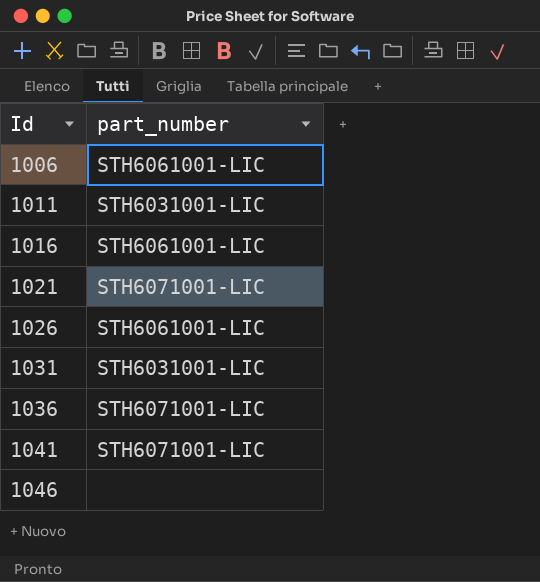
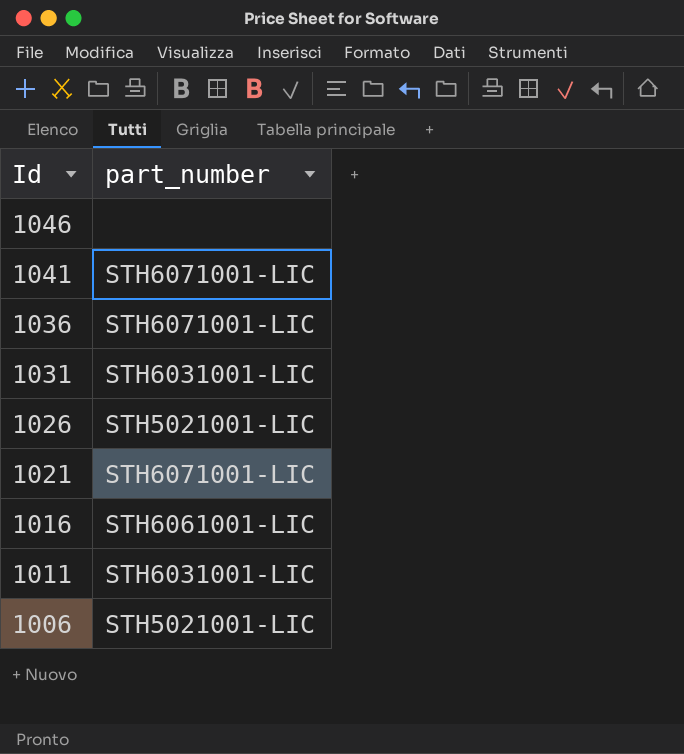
row order: Id ascending -> Id descending
1026 | part_number: STH6061001-LIC -> STH5021001-LIC
1006 | part_number: STH6061001-LIC -> STH5021001-LIC

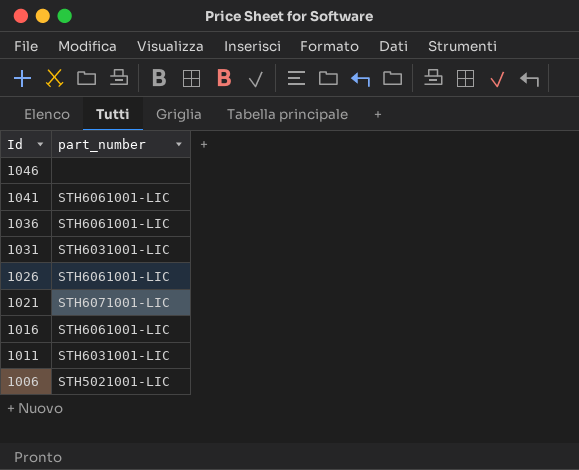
1041 | part_number: STH6071001-LIC -> STH6061001-LIC
1036 | part_number: STH6071001-LIC -> STH6061001-LIC
1026 | part_number: STH5021001-LIC -> STH6061001-LIC

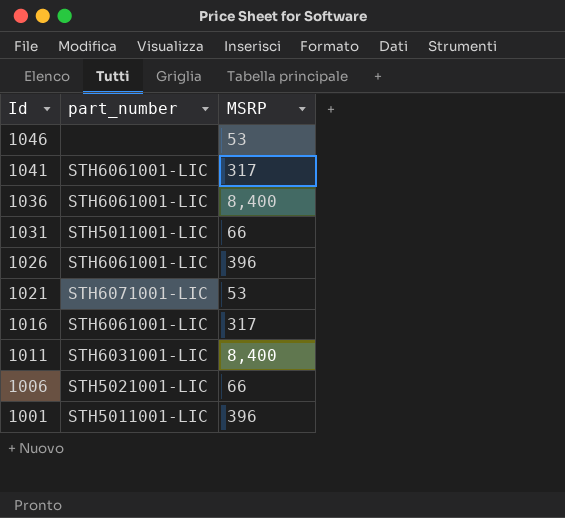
column MSRP | position: none -> 3
1031 | part_number: STH6031001-LIC -> STH5011001-LIC
row 1001: none -> STH5011001-LIC | 396

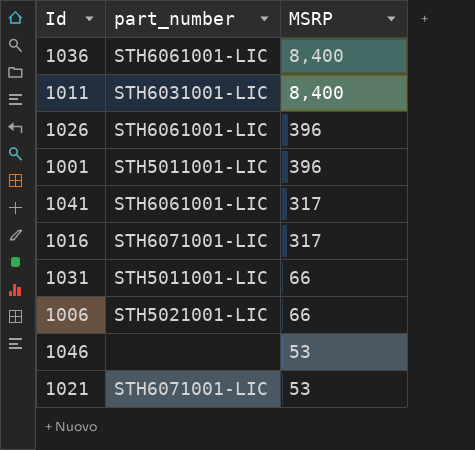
row order: Id descending -> MSRP descending
1016 | part_number: STH6061001-LIC -> STH6071001-LIC

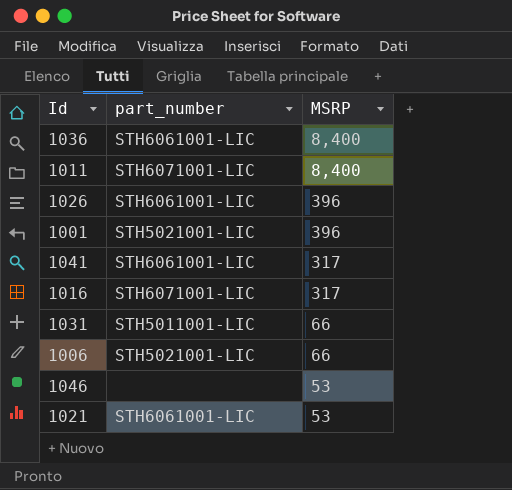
1011 | part_number: STH6031001-LIC -> STH6071001-LIC
1001 | part_number: STH5011001-LIC -> STH5021001-LIC
1021 | part_number: STH6071001-LIC -> STH6061001-LIC

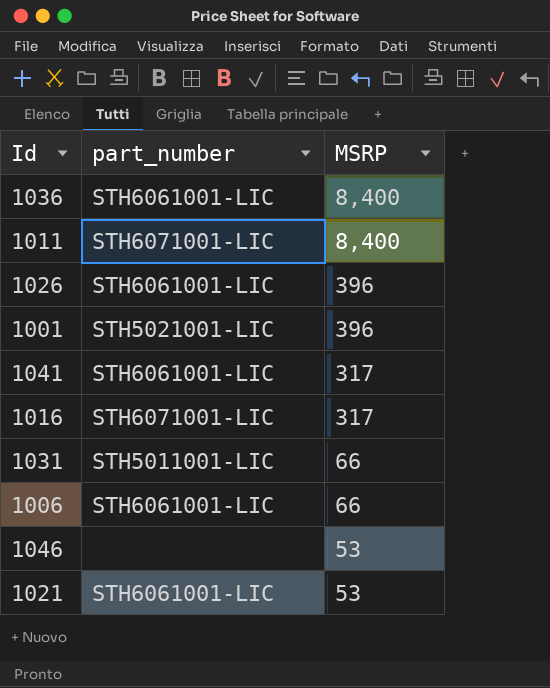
1006 | part_number: STH5021001-LIC -> STH6061001-LIC

